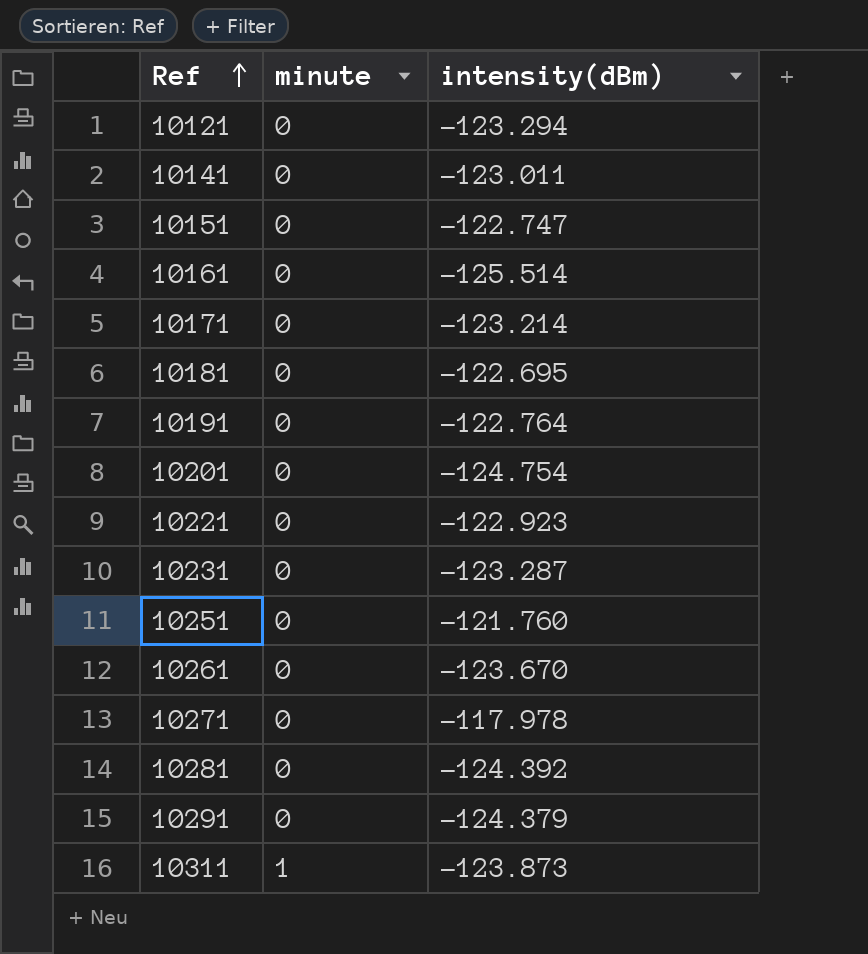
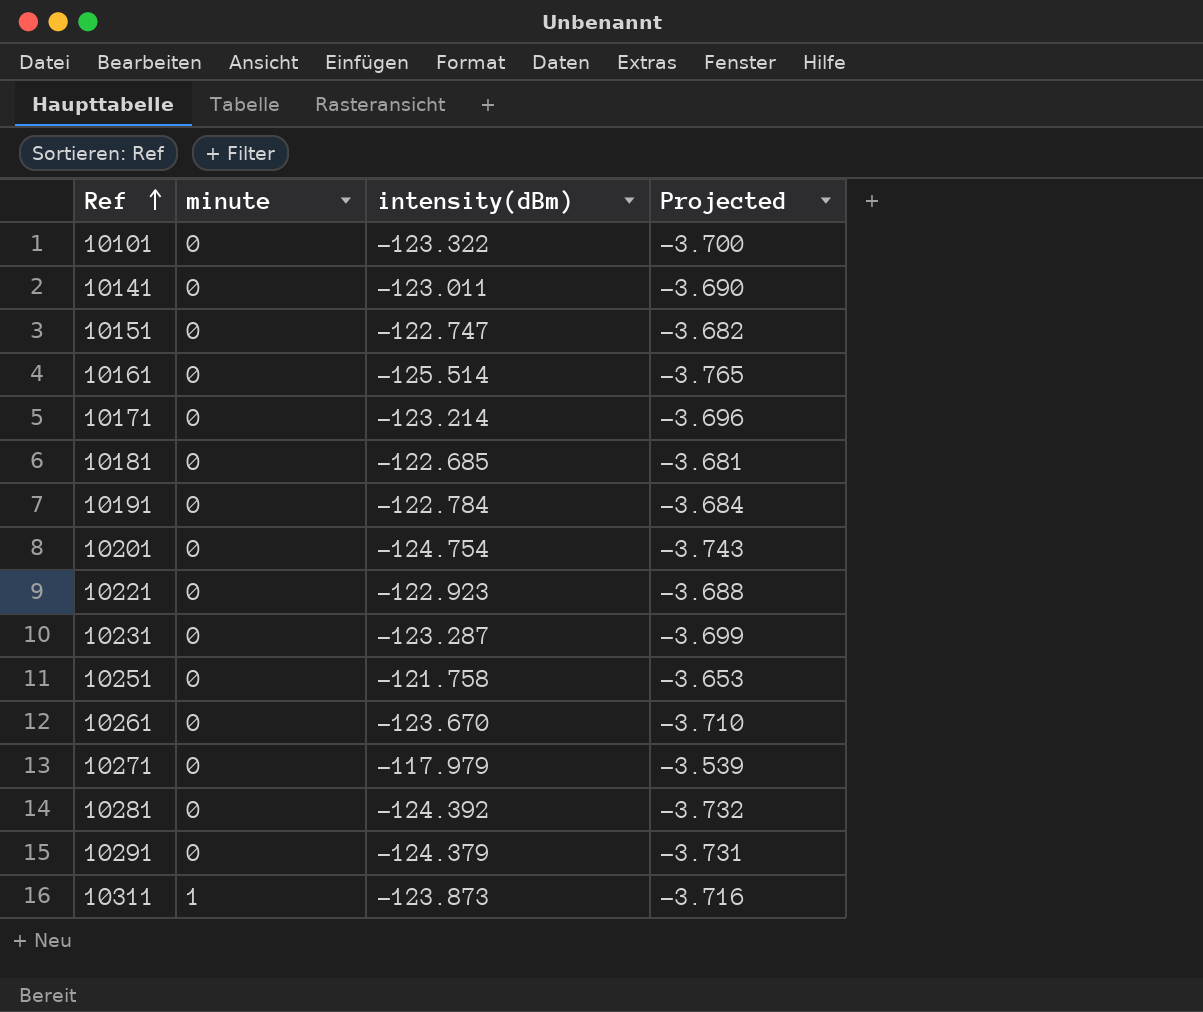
column Projected | formula: none -> [intensity(dBm)] * 0.03
row 10121: 0 | -123.294 -> none
row 10101: none -> 0 | -123.322 | -3.700
10181 | intensity(dBm): -122.695 -> -122.685
10191 | intensity(dBm): -122.764 -> -122.784
10251 | intensity(dBm): -121.760 -> -121.758
10271 | intensity(dBm): -117.978 -> -117.979

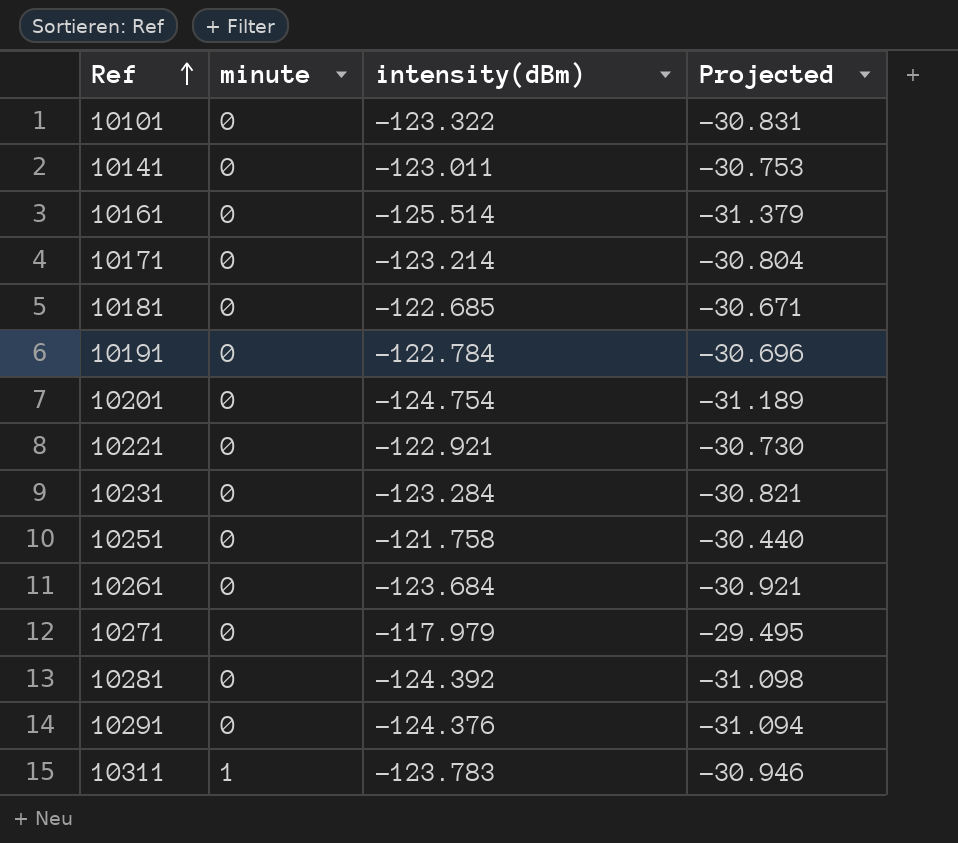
column Projected | formula: [intensity(dBm)] * 0.03 -> [intensity(dBm)] * 0.25
row 10151: 0 | -122.747 | -3.682 -> none
10221 | intensity(dBm): -122.923 -> -122.921
10231 | intensity(dBm): -123.287 -> -123.284
10261 | intensity(dBm): -123.670 -> -123.684
10291 | intensity(dBm): -124.379 -> -124.376
10311 | intensity(dBm): -123.873 -> -123.783

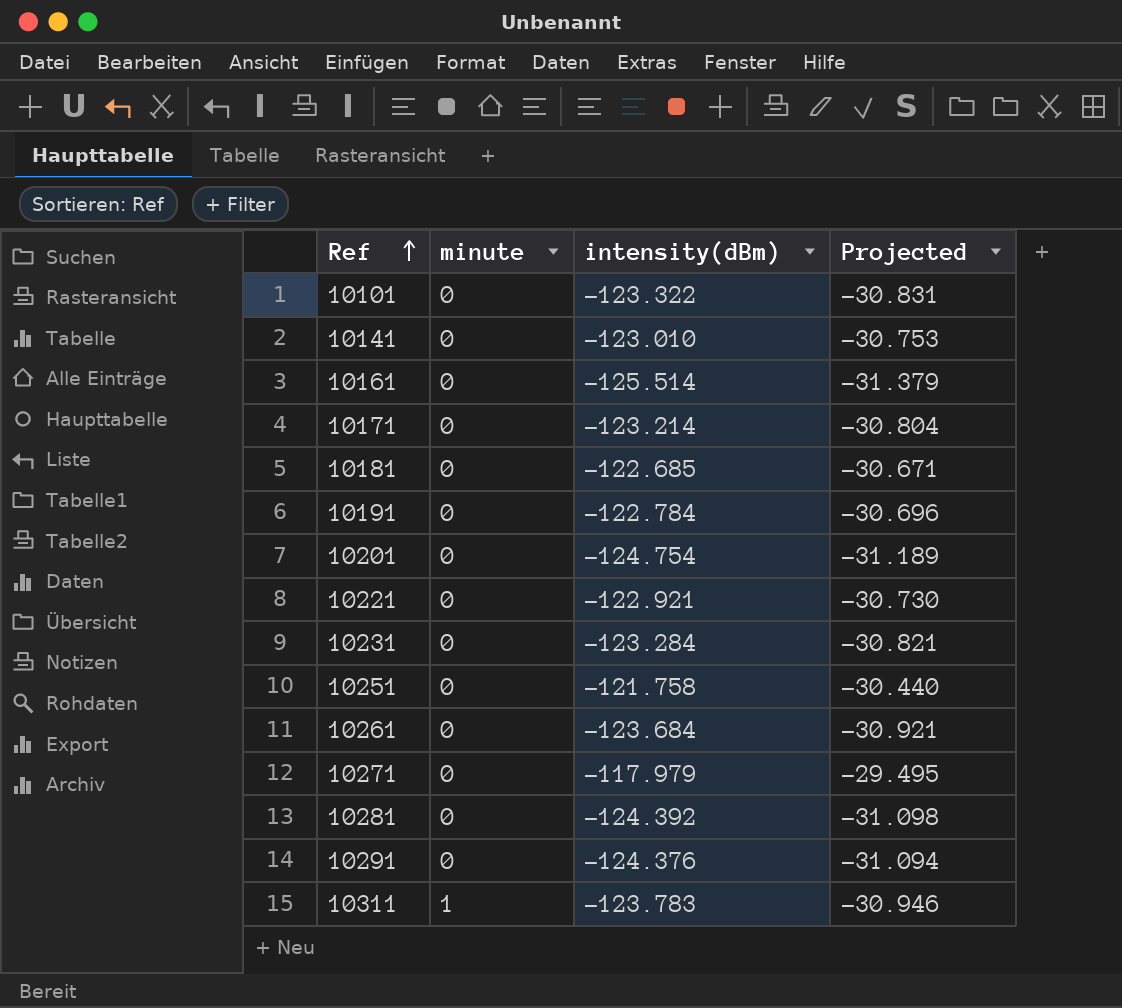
10141 | intensity(dBm): -123.011 -> -123.010

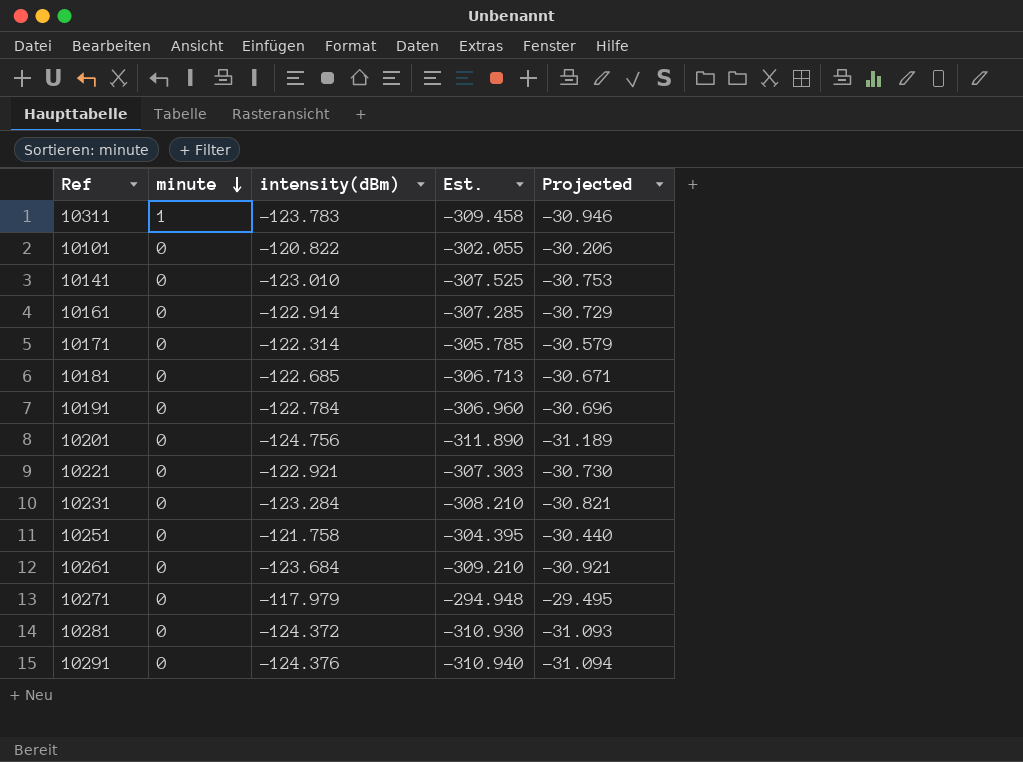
row order: Ref ascending -> minute descending
column Est. | formula: none -> [intensity(dBm)] * 2.5
10101 | intensity(dBm): -123.322 -> -120.822
10101 | Projected: -30.831 -> -30.206
10161 | intensity(dBm): -125.514 -> -122.914
10161 | Projected: -31.379 -> -30.729
10171 | intensity(dBm): -123.214 -> -122.314
10171 | Projected: -30.804 -> -30.579
10201 | intensity(dBm): -124.754 -> -124.756
10281 | intensity(dBm): -124.392 -> -124.372
10281 | Projected: -31.098 -> -31.093

